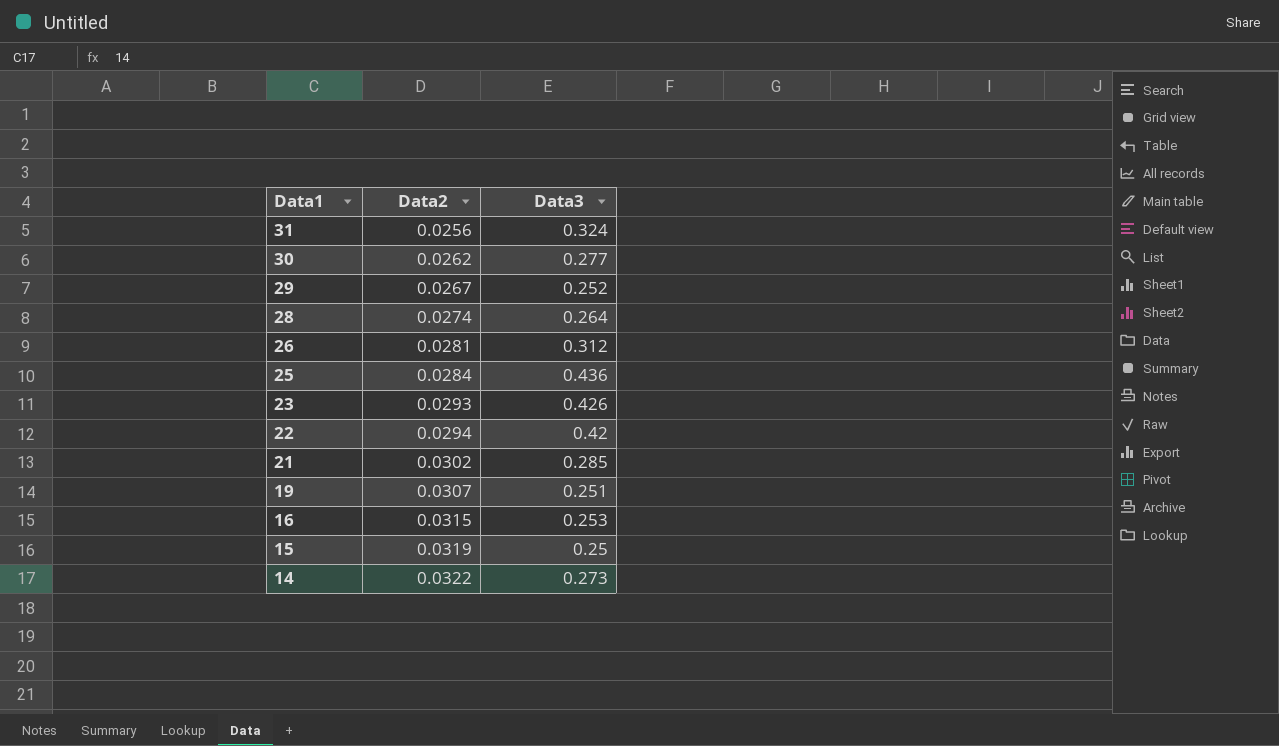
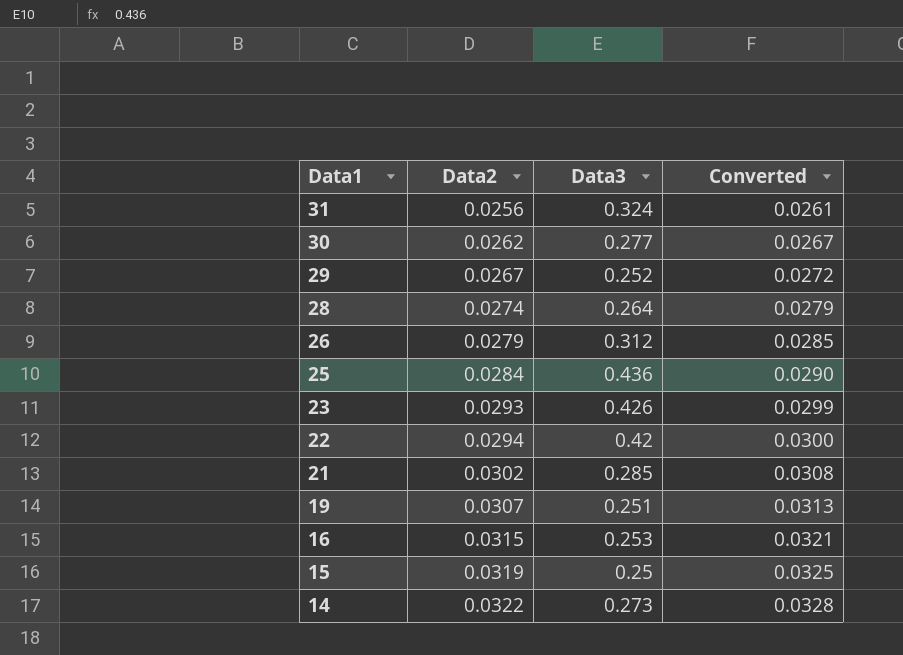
column Converted | formula: none -> [Data2] * 1.02
26 | Data2: 0.0281 -> 0.0279

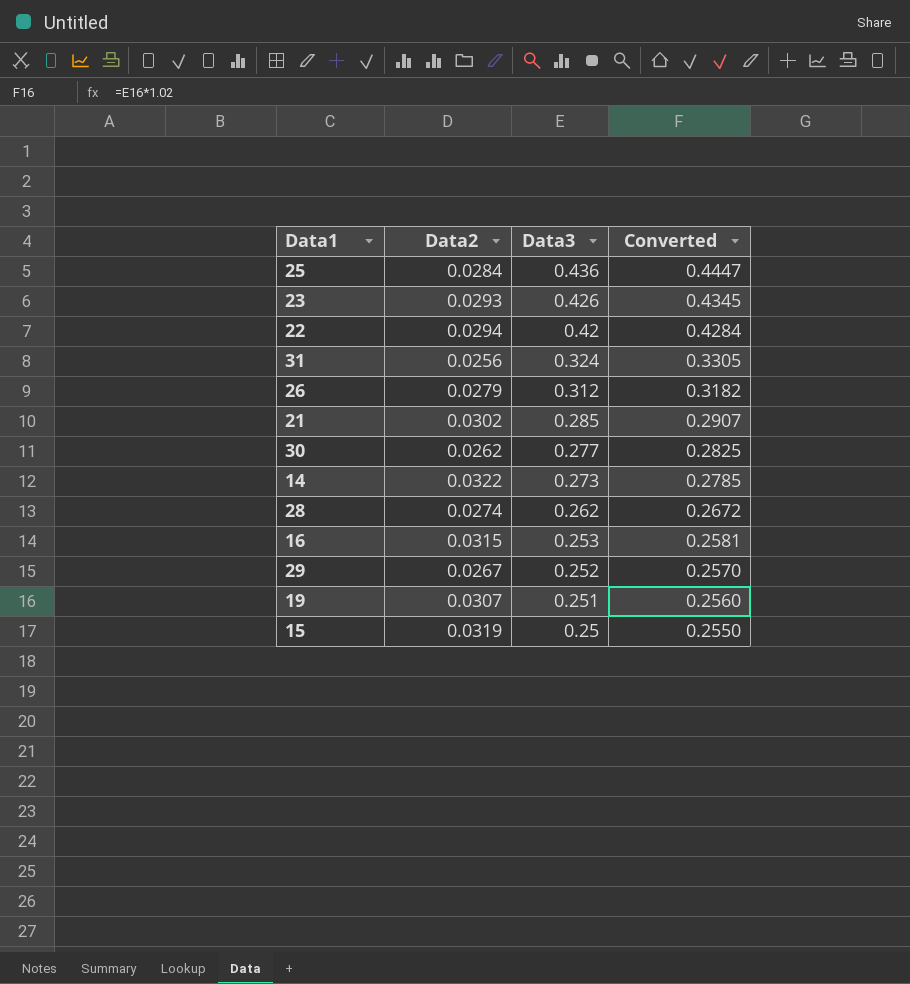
row order: Data1 descending -> Data3 descending
column Converted | formula: [Data2] * 1.02 -> [Data3] * 1.02
28 | Data3: 0.264 -> 0.262

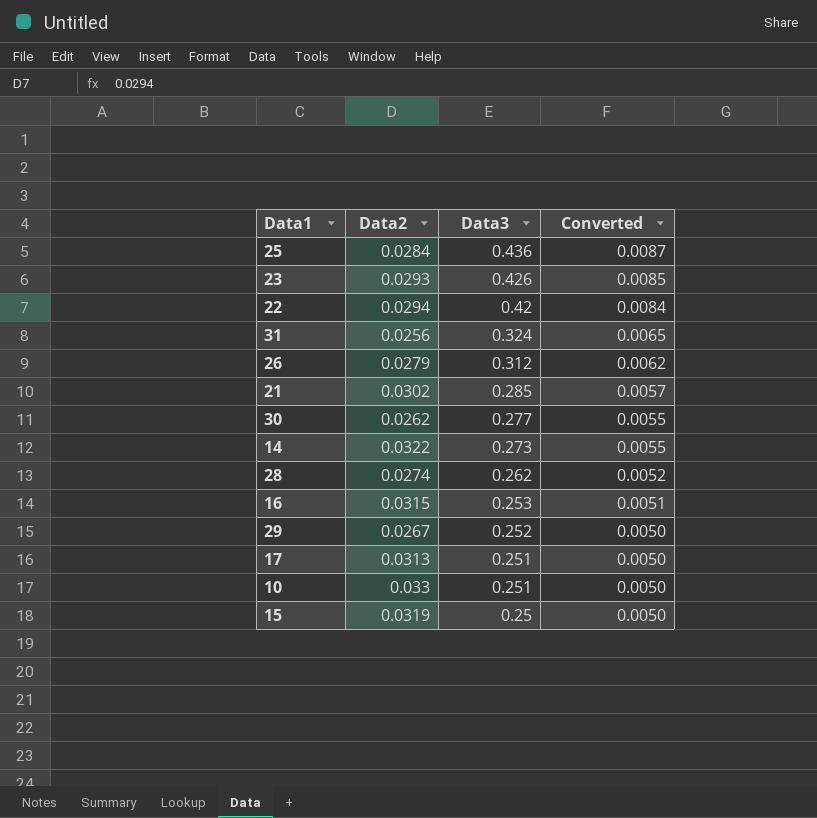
column Converted | formula: [Data3] * 1.02 -> [Data3] * 0.02
row 19: 0.0307 | 0.251 | 0.2560 -> none
row 17: none -> 0.0313 | 0.251 | 0.0050
row 10: none -> 0.033 | 0.251 | 0.0050

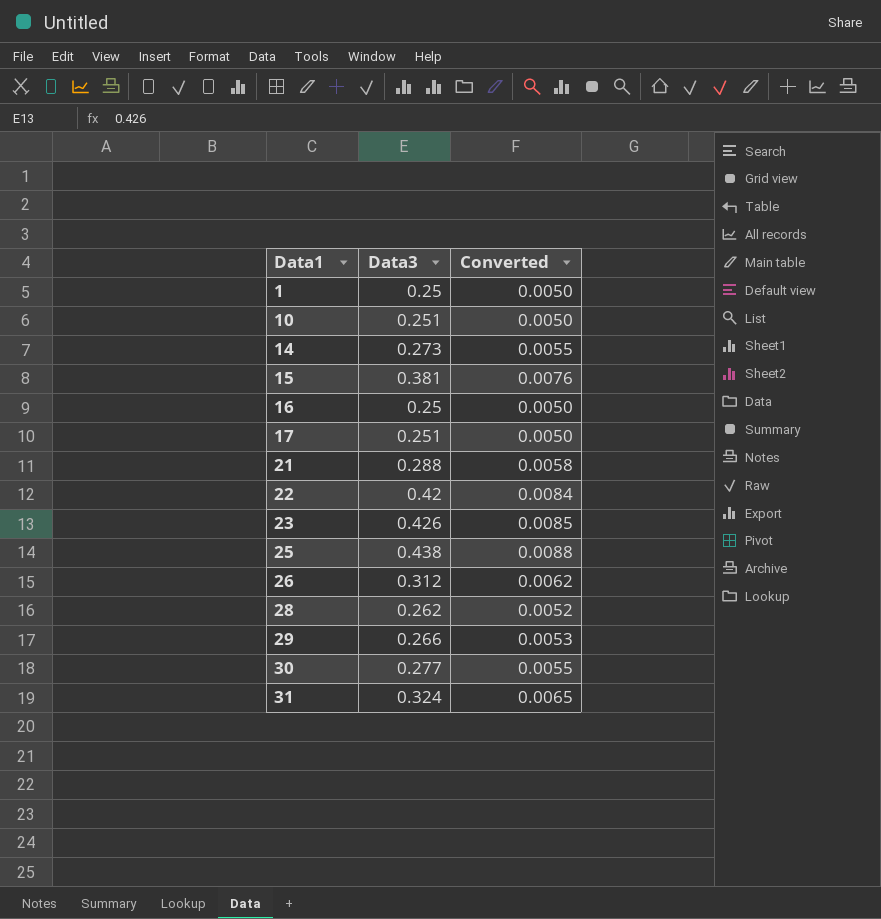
row order: Data3 descending -> Data1 ascending
column Data2 | position: 2 -> none
row 1: none -> 0.25 | 0.0050
15 | Data3: 0.25 -> 0.381
15 | Converted: 0.0050 -> 0.0076
16 | Data3: 0.253 -> 0.25
16 | Converted: 0.0051 -> 0.0050
21 | Data3: 0.285 -> 0.288
21 | Converted: 0.0057 -> 0.0058
25 | Data3: 0.436 -> 0.438
25 | Converted: 0.0087 -> 0.0088
29 | Data3: 0.252 -> 0.266
29 | Converted: 0.0050 -> 0.0053

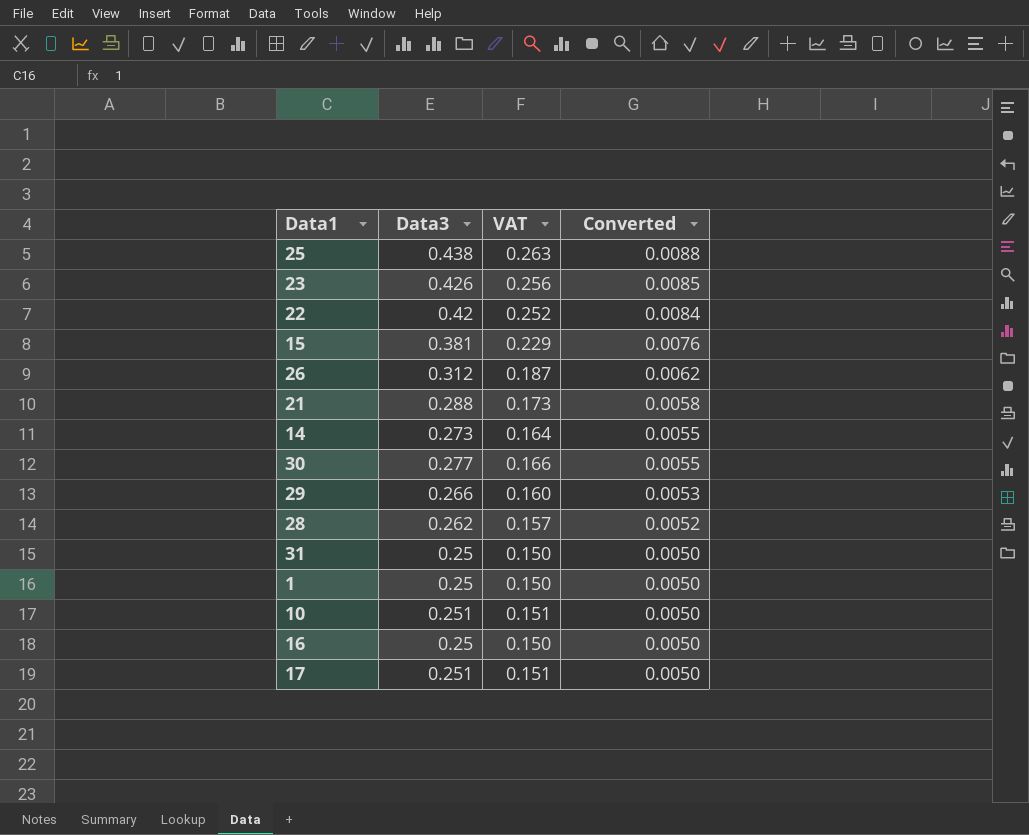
row order: Data1 ascending -> Converted descending
column VAT | formula: none -> [Data3] * 0.6
31 | Data3: 0.324 -> 0.25
31 | Converted: 0.0065 -> 0.0050

